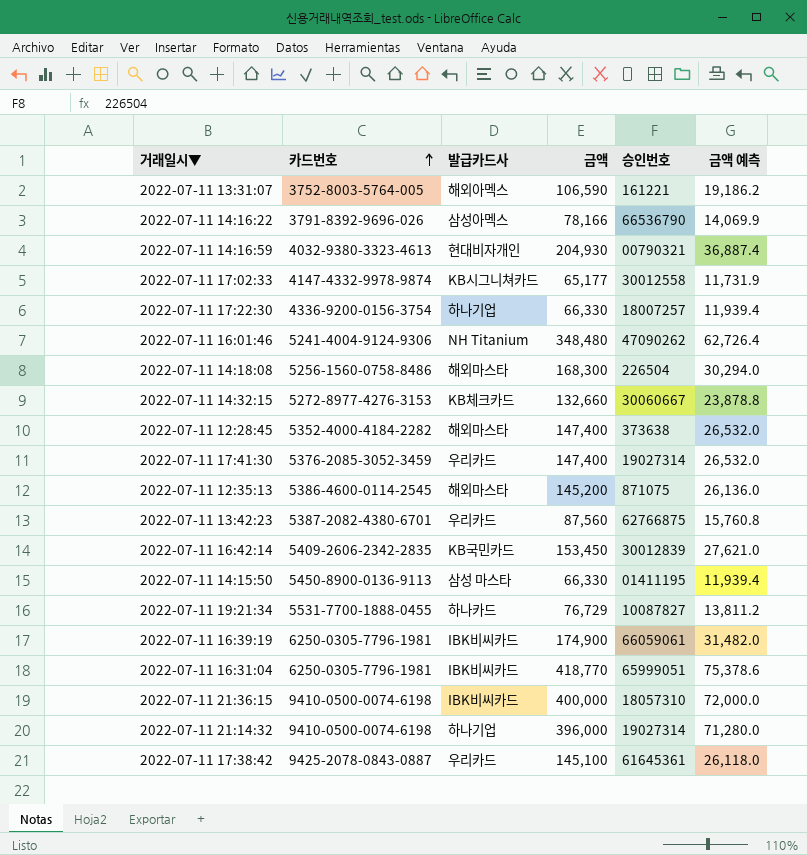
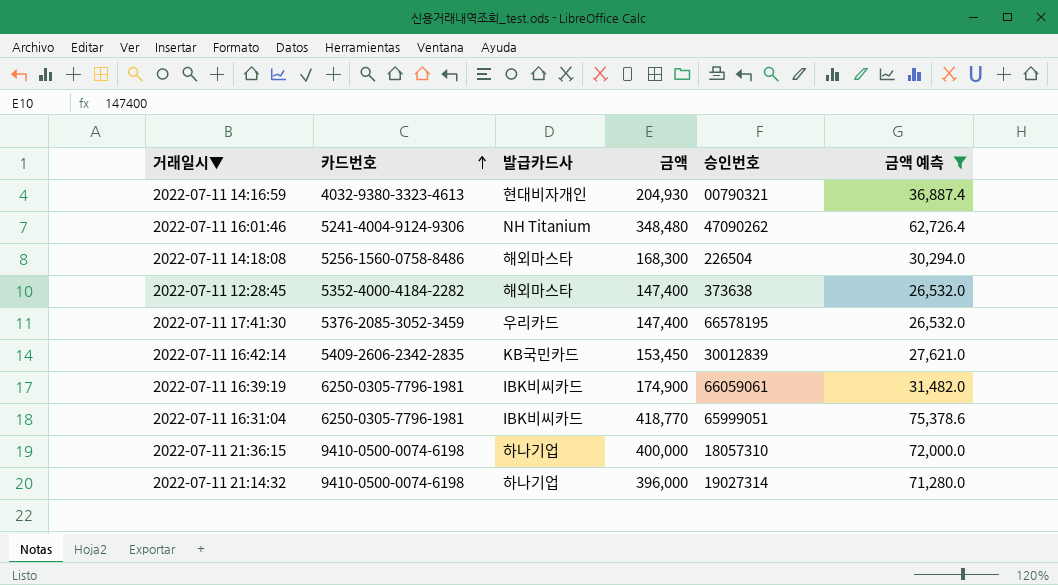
filter: none -> 금액 예측 >= 26,532.0
2022-07-11 17:41:30 | 승인번호: 19027314 -> 66578195
2022-07-11 21:36:15 | 발급카드사: IBK비씨카드 -> 하나기업

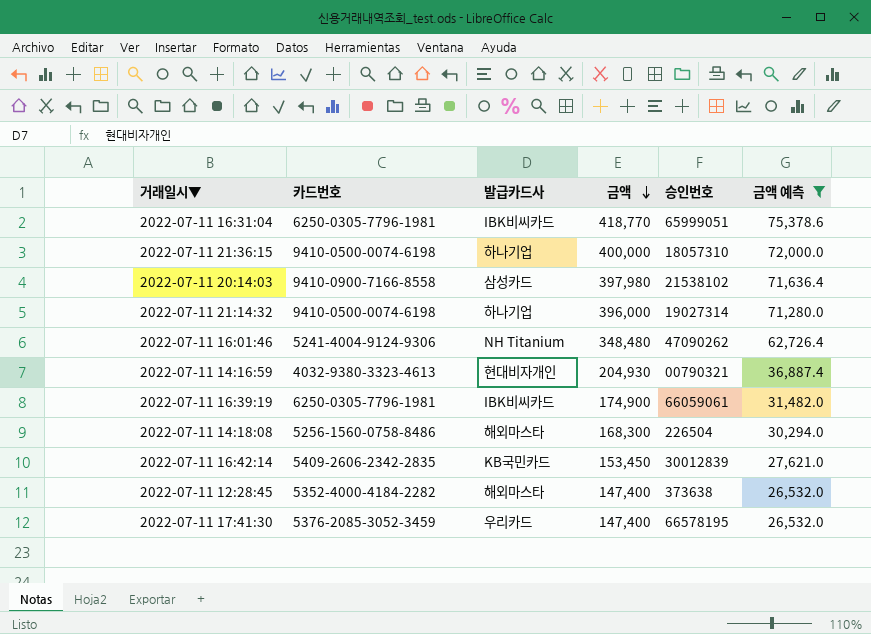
row order: 카드번호 ascending -> 금액 descending
row 2022-07-11 20:14:03: none -> 9410-0900-7166-8558 | 삼성카드 | 397,980 | 21538102 | 71,636.4

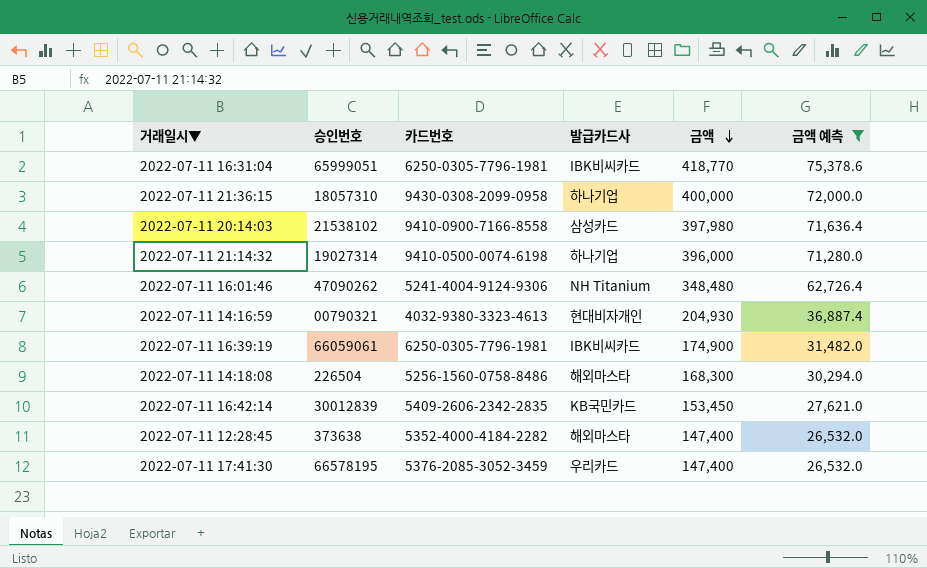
column 승인번호 | position: 5 -> 2
2022-07-11 21:36:15 | 카드번호: 9410-0500-0074-6198 -> 9430-0308-2099-0958

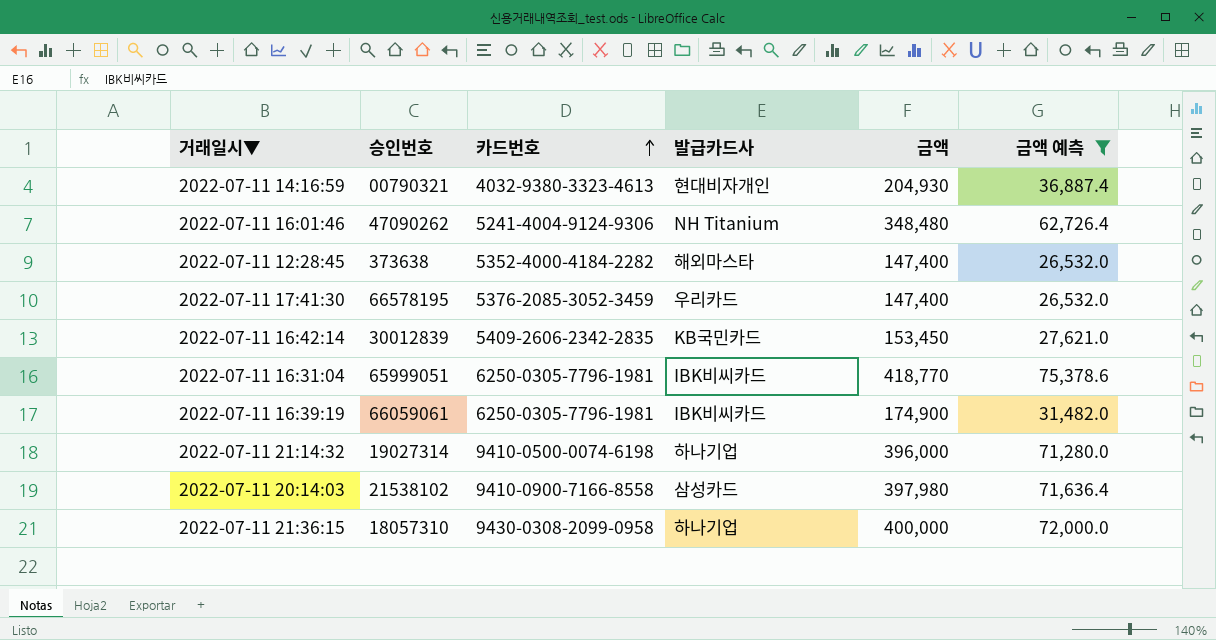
row order: 금액 descending -> 카드번호 ascending
row 2022-07-11 14:18:08: 226504 | 5256-1560-0758-8486 | 해외마스타 | 168,300 | 30,294.0 -> none

